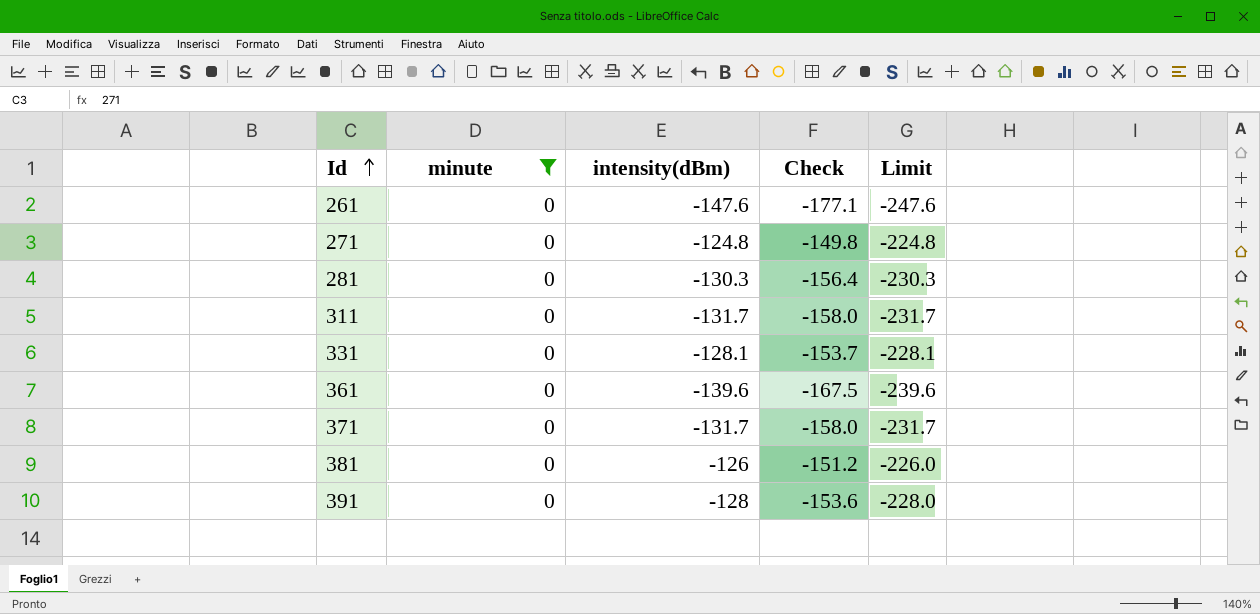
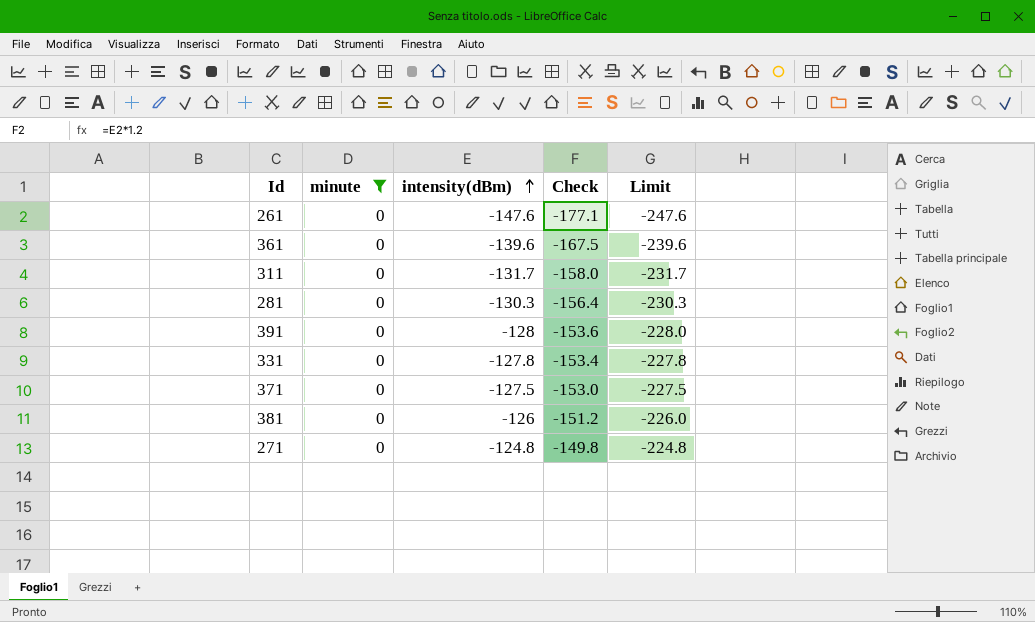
row order: Id ascending -> intensity(dBm) ascending
331 | intensity(dBm): -128.1 -> -127.8
331 | Check: -153.7 -> -153.4
331 | Limit: -228.1 -> -227.8
371 | intensity(dBm): -131.7 -> -127.5
371 | Check: -158.0 -> -153.0
371 | Limit: -231.7 -> -227.5

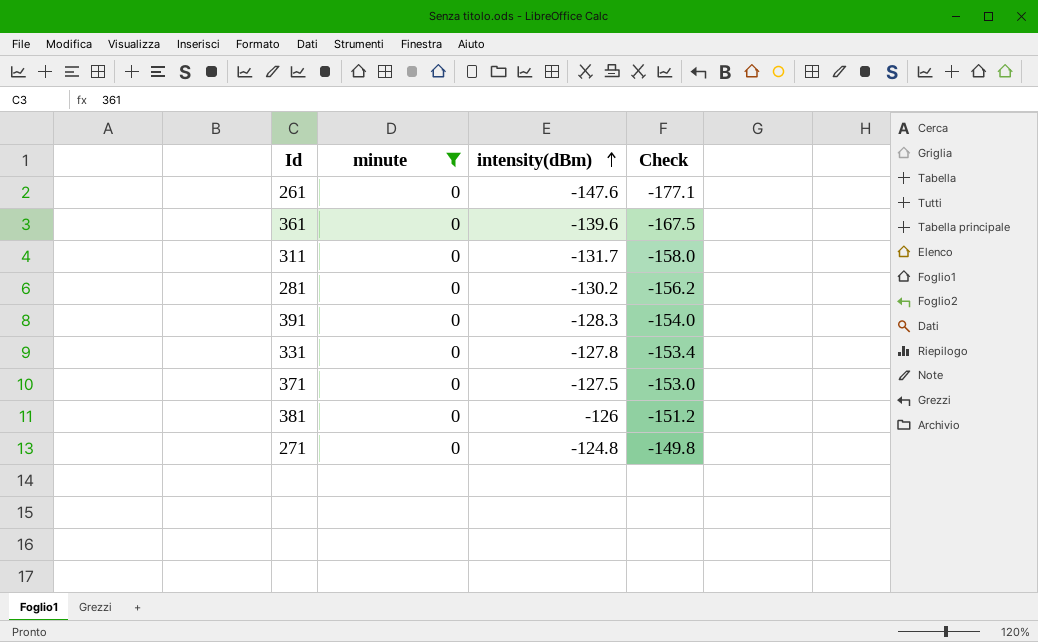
column Limit | formula: [intensity(dBm)] - 100 -> none
281 | intensity(dBm): -130.3 -> -130.2
281 | Check: -156.4 -> -156.2
391 | intensity(dBm): -128 -> -128.3
391 | Check: -153.6 -> -154.0

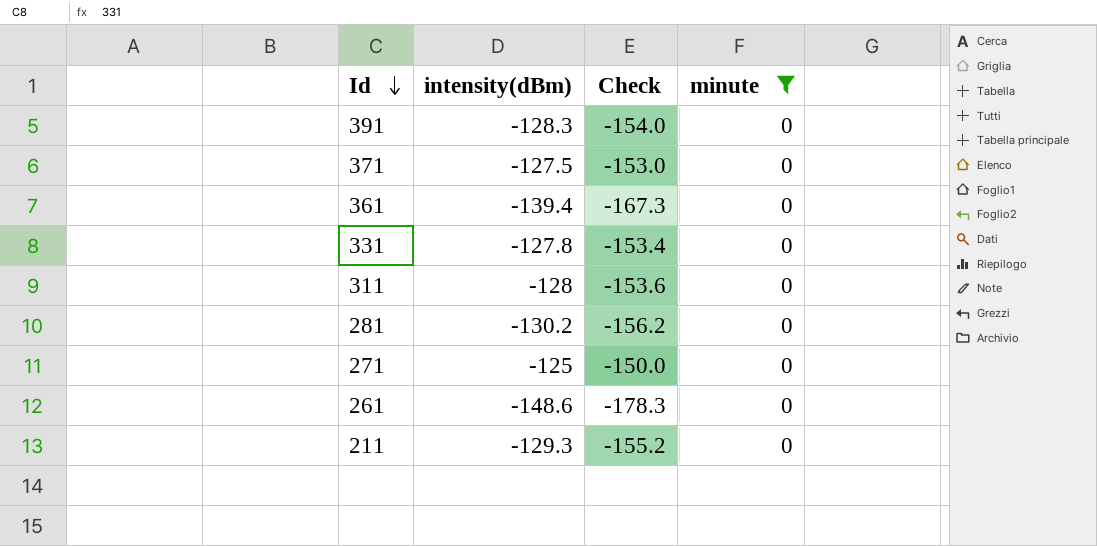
row order: intensity(dBm) ascending -> Id descending
column minute | position: 2 -> 4
row 381: 0 | -126 | -151.2 -> none
361 | intensity(dBm): -139.6 -> -139.4
361 | Check: -167.5 -> -167.3
311 | intensity(dBm): -131.7 -> -128
311 | Check: -158.0 -> -153.6
271 | intensity(dBm): -124.8 -> -125
271 | Check: -149.8 -> -150.0
261 | intensity(dBm): -147.6 -> -148.6
261 | Check: -177.1 -> -178.3
row 211: none -> -129.3 | -155.2 | 0

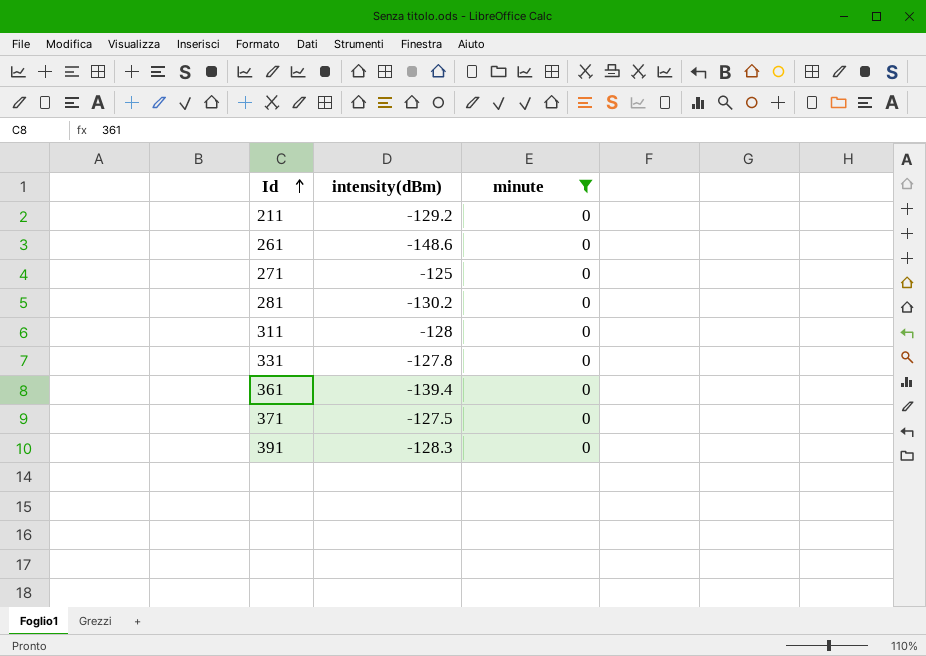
row order: Id descending -> Id ascending
column Check | formula: [intensity(dBm)] * 1.2 -> none
211 | intensity(dBm): -129.3 -> -129.2

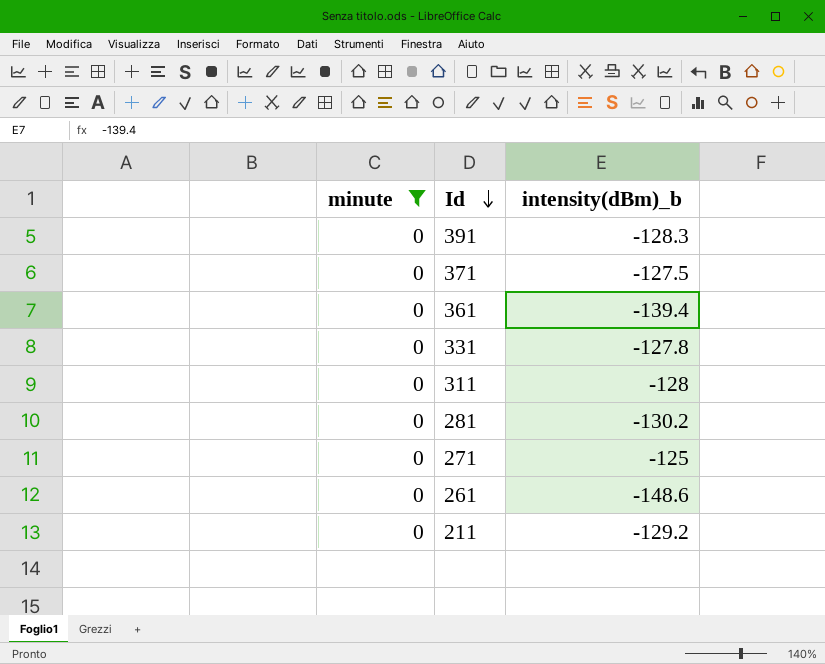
row order: Id ascending -> Id descending
column minute | position: 3 -> 1
column name: intensity(dBm) -> intensity(dBm)_b

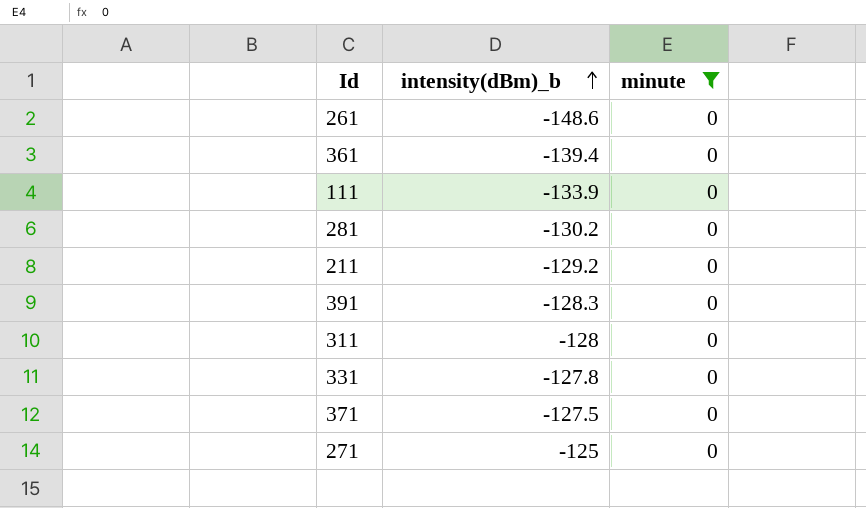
row order: Id descending -> intensity(dBm)_b ascending
column minute | position: 1 -> 3
row 111: none -> -133.9 | 0

